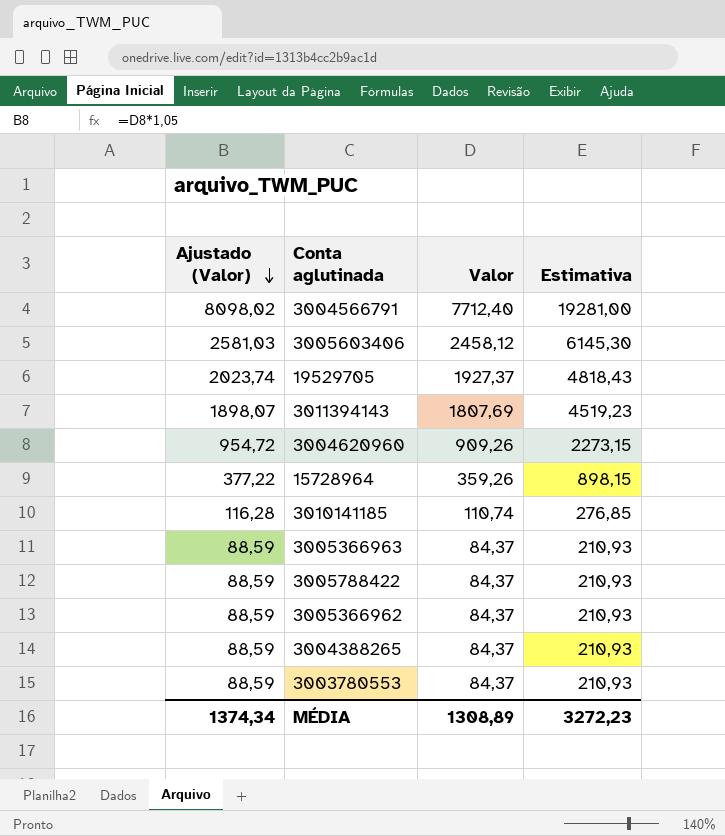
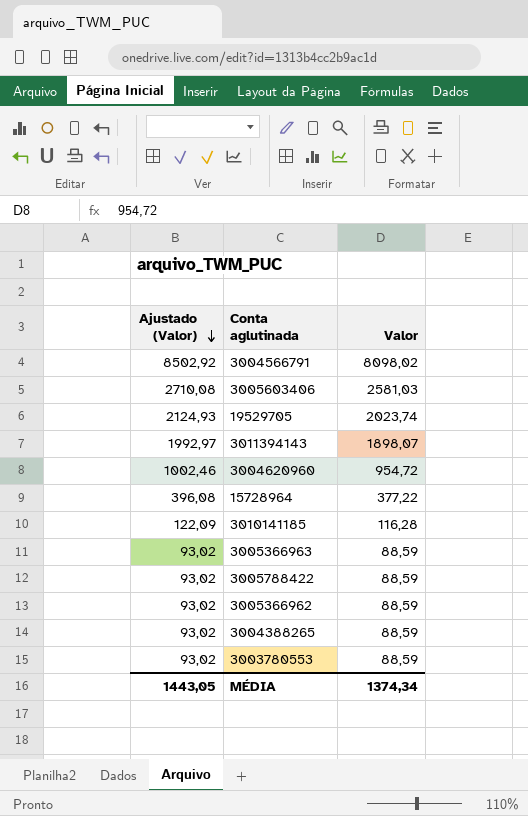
column Estimativa | formula: [Valor] * 2,5 -> none
3004566791 | Ajustado (Valor): 8098,02 -> 8502,92
3004566791 | Valor: 7712,40 -> 8098,02
3005603406 | Ajustado (Valor): 2581,03 -> 2710,08
3005603406 | Valor: 2458,12 -> 2581,03
19529705 | Ajustado (Valor): 2023,74 -> 2124,93
19529705 | Valor: 1927,37 -> 2023,74
3011394143 | Ajustado (Valor): 1898,07 -> 1992,97
3011394143 | Valor: 1807,69 -> 1898,07
3004620960 | Ajustado (Valor): 954,72 -> 1002,46
3004620960 | Valor: 909,26 -> 954,72
15728964 | Ajustado (Valor): 377,22 -> 396,08
15728964 | Valor: 359,26 -> 377,22
3010141185 | Ajustado (Valor): 116,28 -> 122,09
3010141185 | Valor: 110,74 -> 116,28
3005366963 | Ajustado (Valor): 88,59 -> 93,02
3005366963 | Valor: 84,37 -> 88,59
3005788422 | Ajustado (Valor): 88,59 -> 93,02
3005788422 | Valor: 84,37 -> 88,59
3005366962 | Ajustado (Valor): 88,59 -> 93,02
3005366962 | Valor: 84,37 -> 88,59
3004388265 | Ajustado (Valor): 88,59 -> 93,02
3004388265 | Valor: 84,37 -> 88,59
3003780553 | Ajustado (Valor): 88,59 -> 93,02
3003780553 | Valor: 84,37 -> 88,59
MÉDIA | Ajustado (Valor): 1374,34 -> 1443,05
MÉDIA | Valor: 1308,89 -> 1374,34

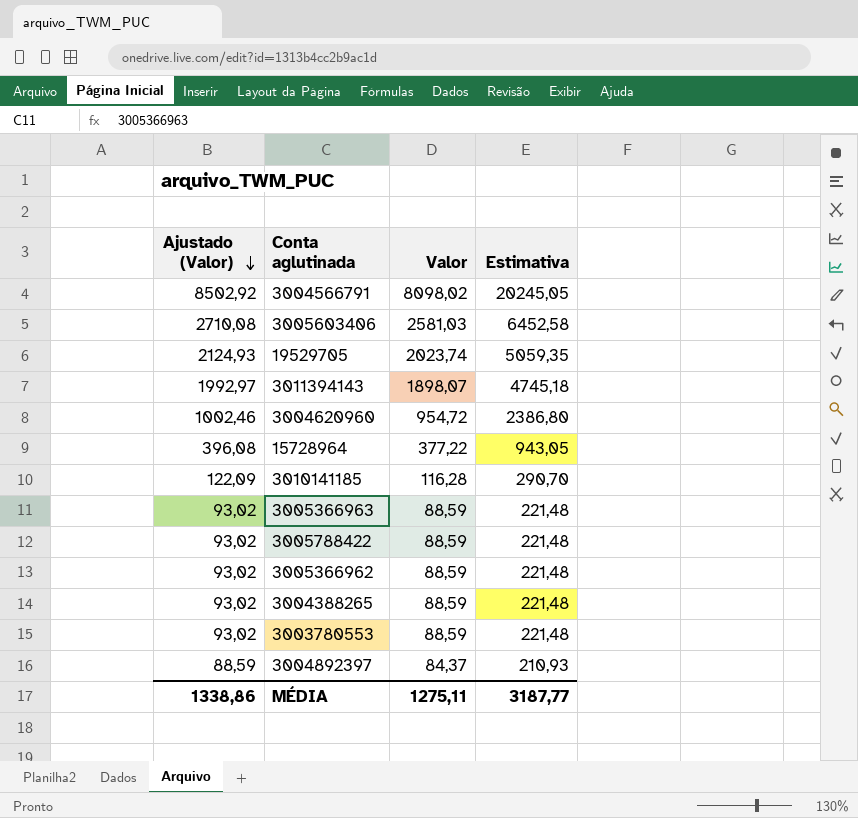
column Estimativa | formula: none -> [Valor] * 2,5
row 3004892397: none -> 88,59 | 84,37 | 210,93
MÉDIA | Ajustado (Valor): 1443,05 -> 1338,86
MÉDIA | Valor: 1374,34 -> 1275,11

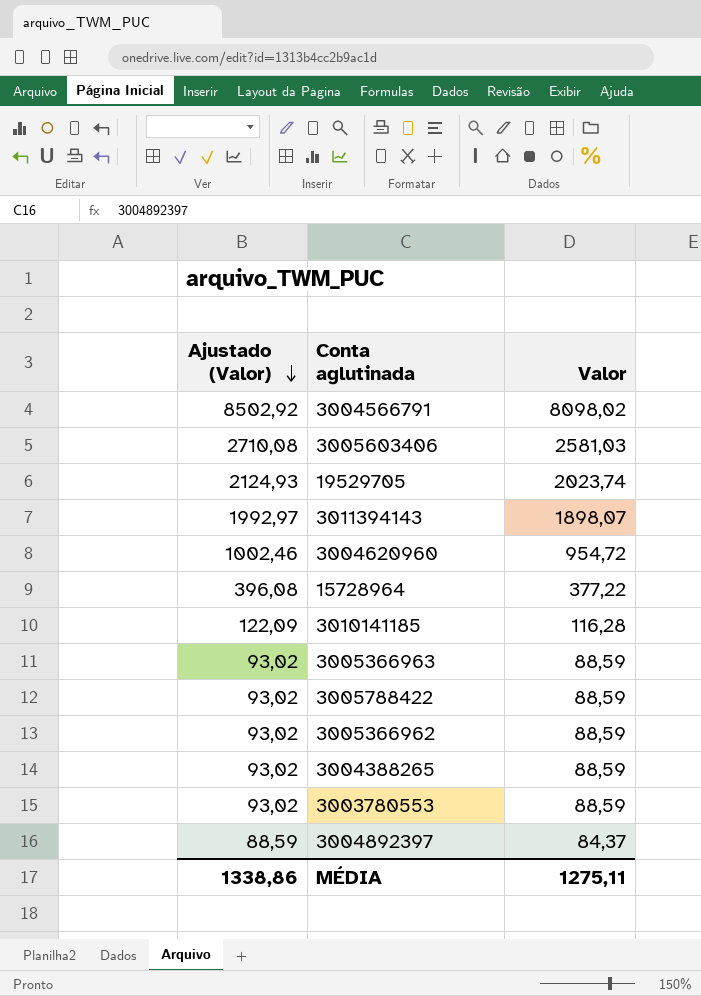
column Estimativa | formula: [Valor] * 2,5 -> none

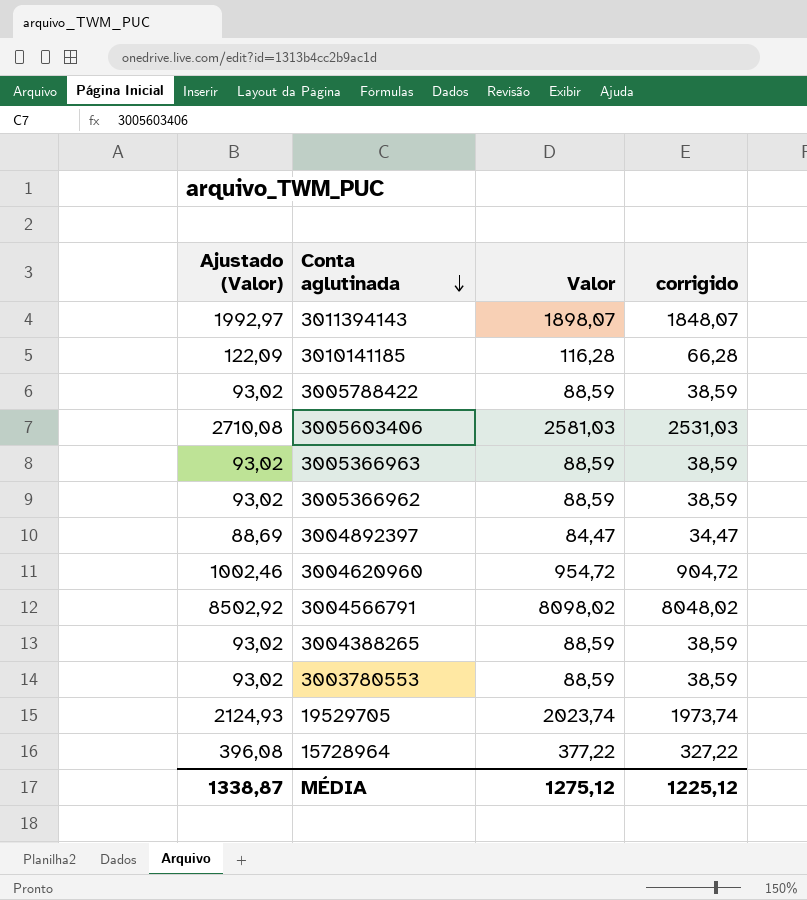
row order: Ajustado (Valor) descending -> Conta aglutinada descending
column corrigido | formula: none -> [Valor] - 50
3004892397 | Ajustado (Valor): 88,59 -> 88,69
3004892397 | Valor: 84,37 -> 84,47
MÉDIA | Ajustado (Valor): 1338,86 -> 1338,87
MÉDIA | Valor: 1275,11 -> 1275,12

